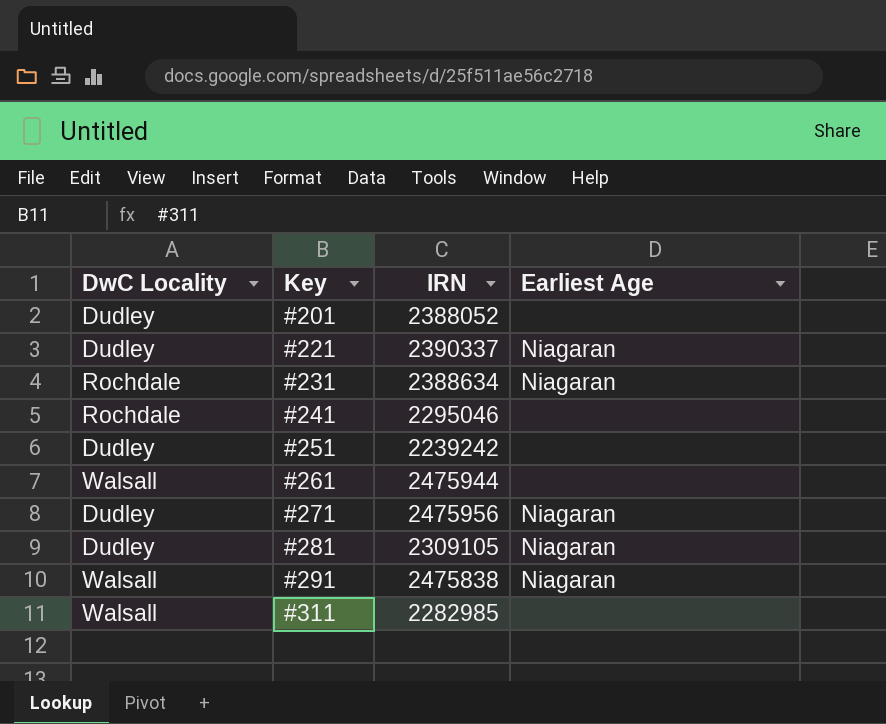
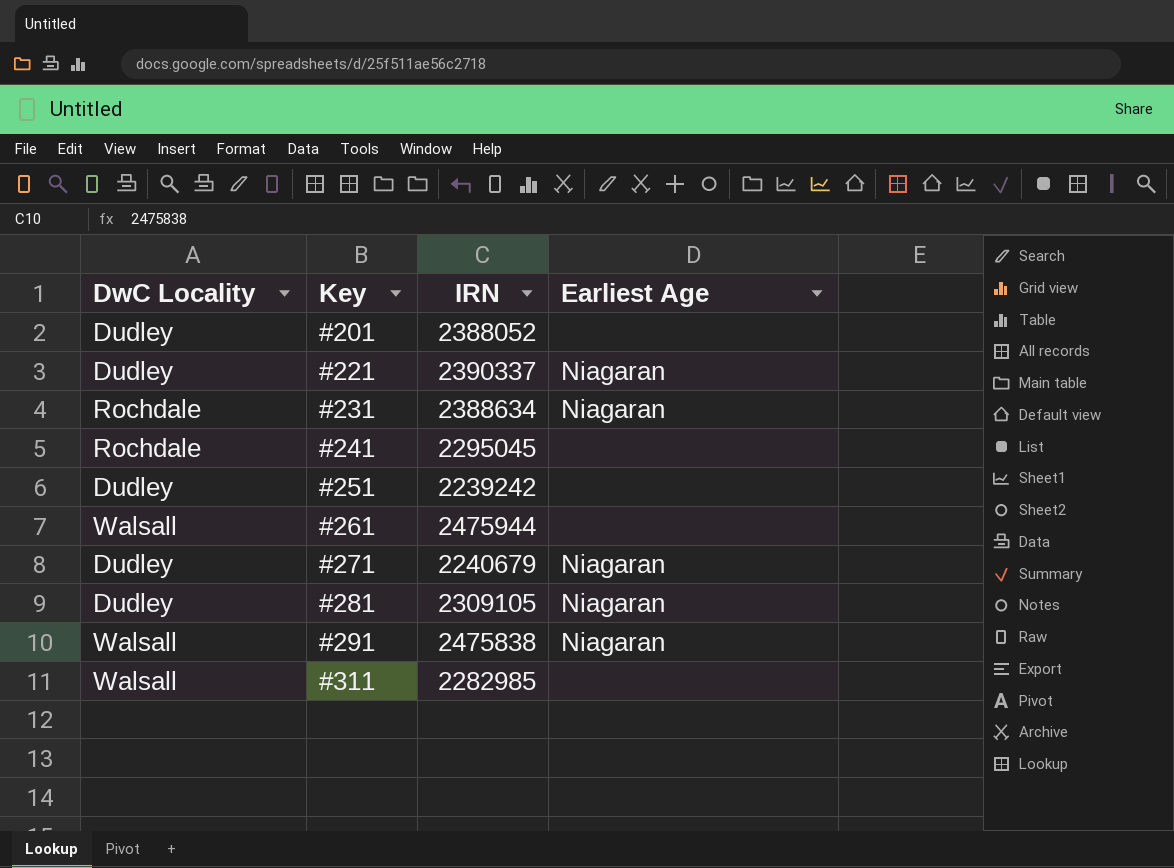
#241 | IRN: 2295046 -> 2295045
#271 | IRN: 2475956 -> 2240679

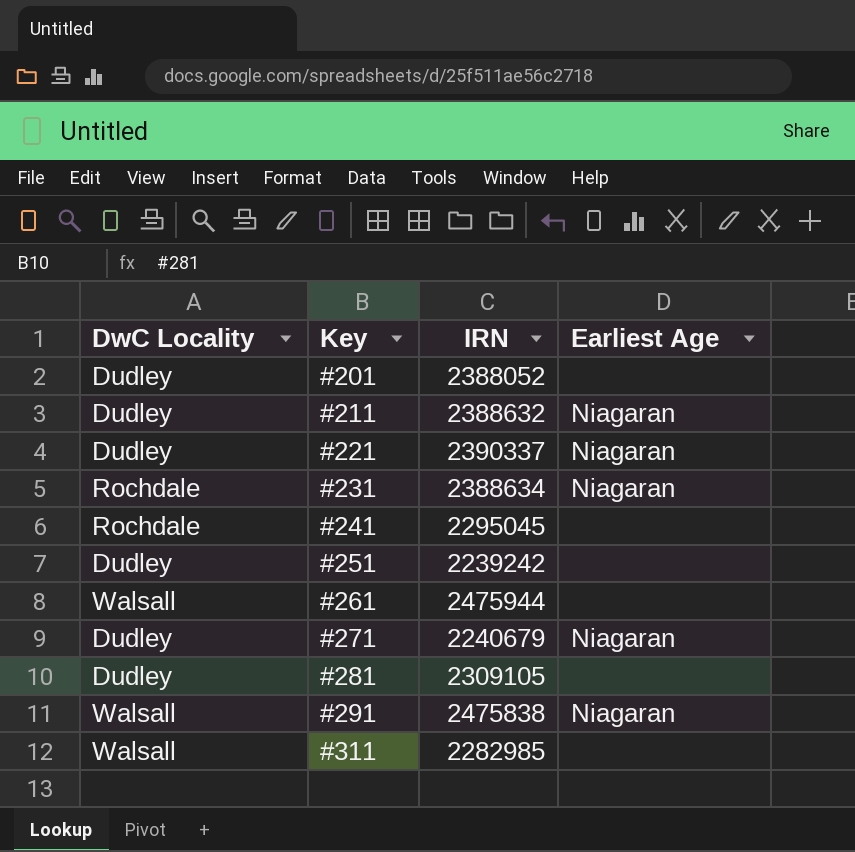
row #211: none -> Dudley | 2388632 | Niagaran
#281 | Earliest Age: Niagaran -> none

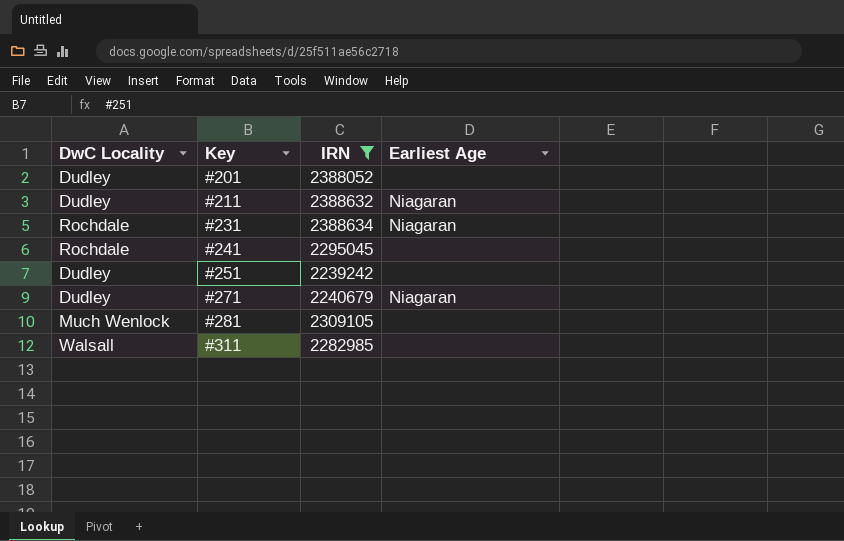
filter: none -> IRN <= 2388634
#281 | DwC Locality: Dudley -> Much Wenlock

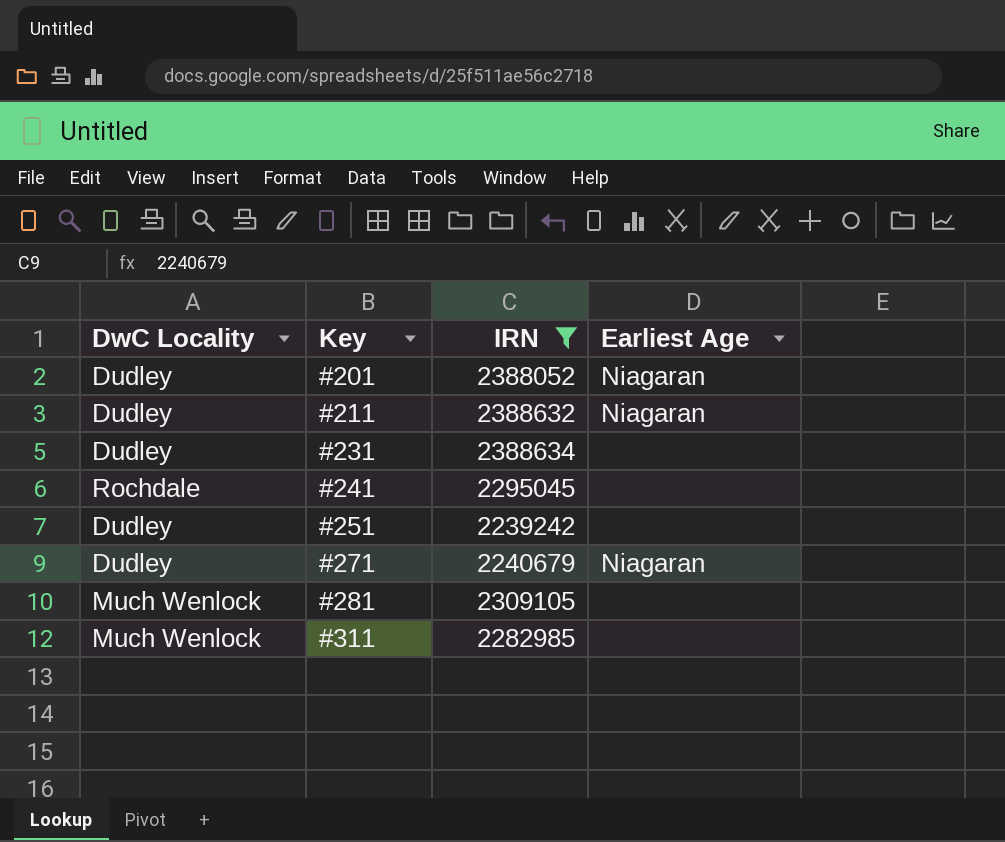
#201 | Earliest Age: none -> Niagaran
#231 | DwC Locality: Rochdale -> Dudley
#231 | Earliest Age: Niagaran -> none
#311 | DwC Locality: Walsall -> Much Wenlock

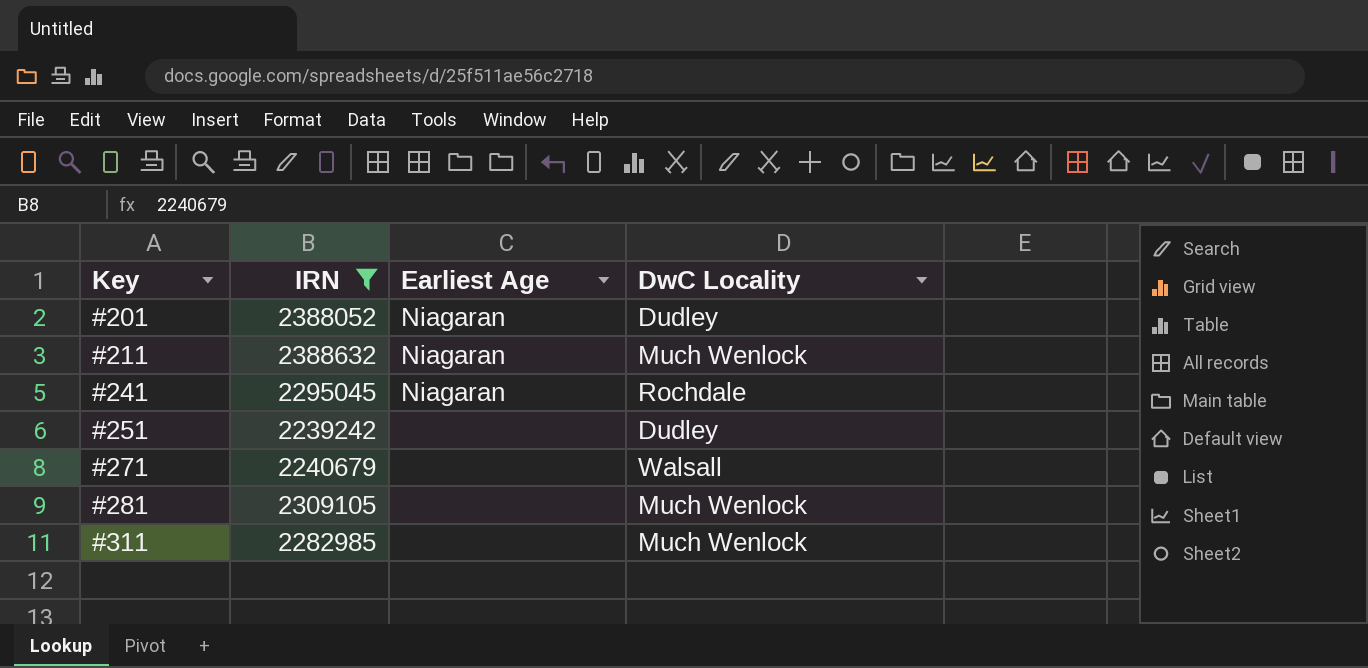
column DwC Locality | position: 1 -> 4
row #231: Dudley | 2388634 | none -> none
#211 | DwC Locality: Dudley -> Much Wenlock
#241 | Earliest Age: none -> Niagaran
#271 | Earliest Age: Niagaran -> none
#271 | DwC Locality: Dudley -> Walsall

